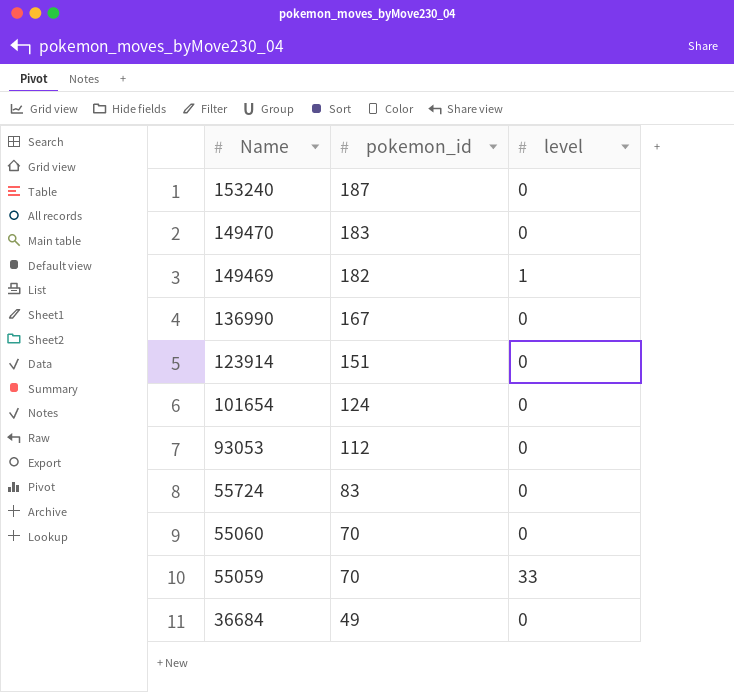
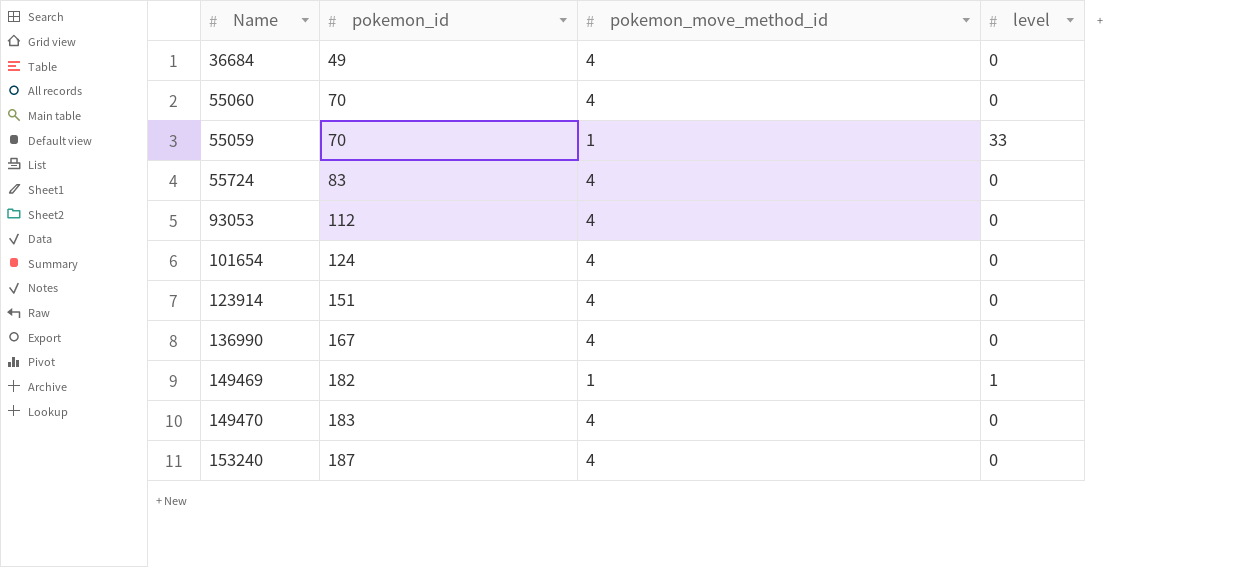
row order: Name descending -> pokemon_id ascending
column pokemon_move_method_id | position: none -> 3

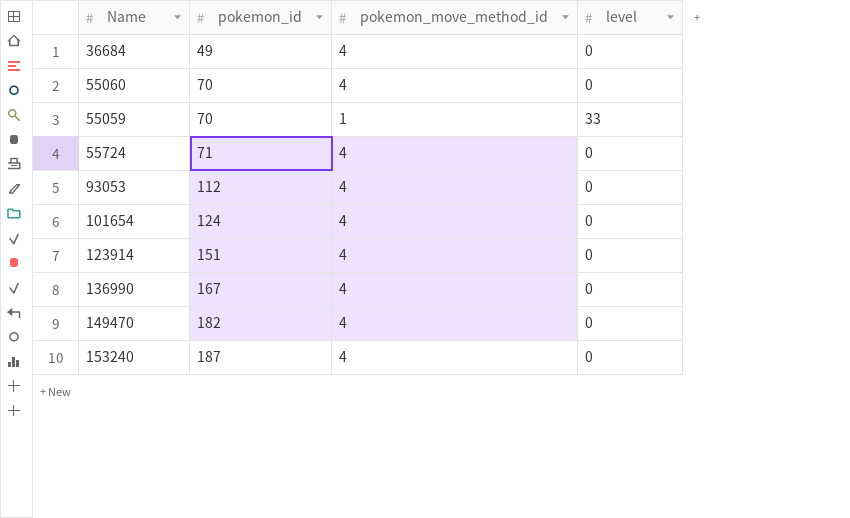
row 149469: 182 | 1 | 1 -> none
55724 | pokemon_id: 83 -> 71
149470 | pokemon_id: 183 -> 182

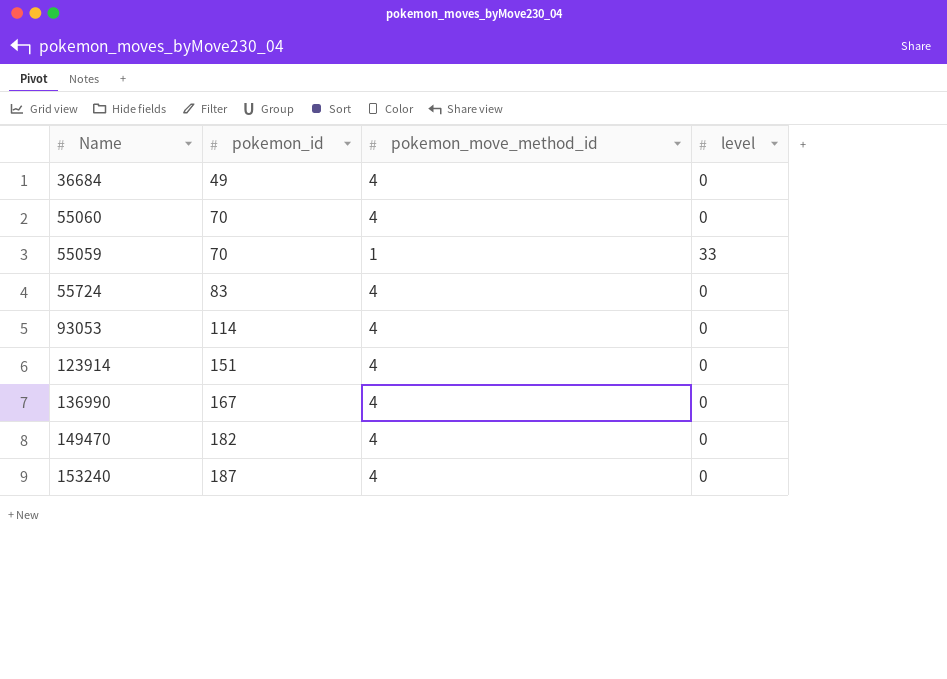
row 101654: 124 | 4 | 0 -> none
55724 | pokemon_id: 71 -> 83
93053 | pokemon_id: 112 -> 114

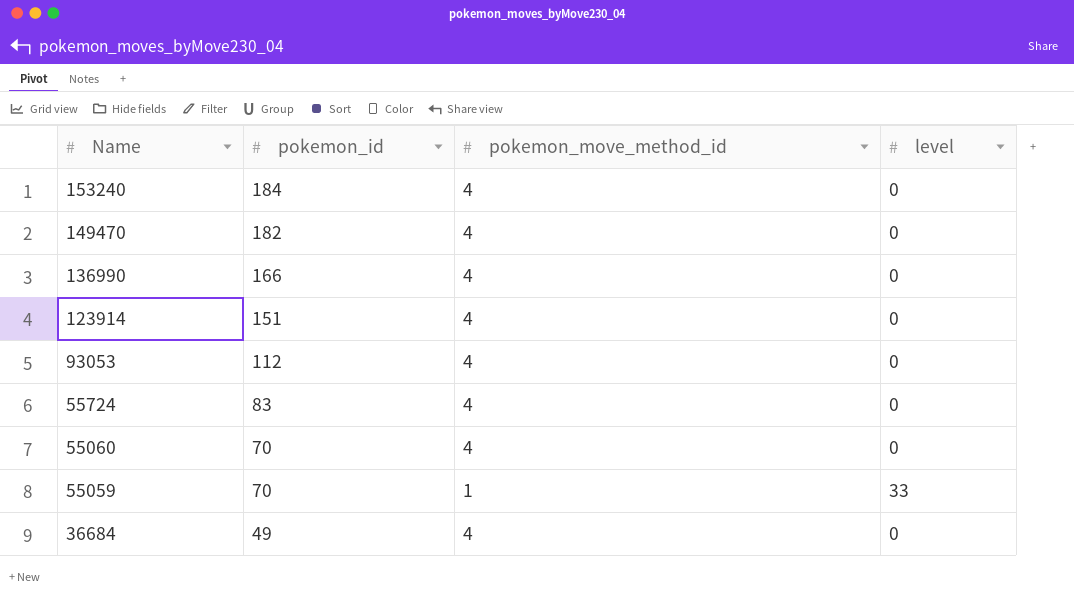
row order: pokemon_id ascending -> Name descending
153240 | pokemon_id: 187 -> 184
136990 | pokemon_id: 167 -> 166
93053 | pokemon_id: 114 -> 112

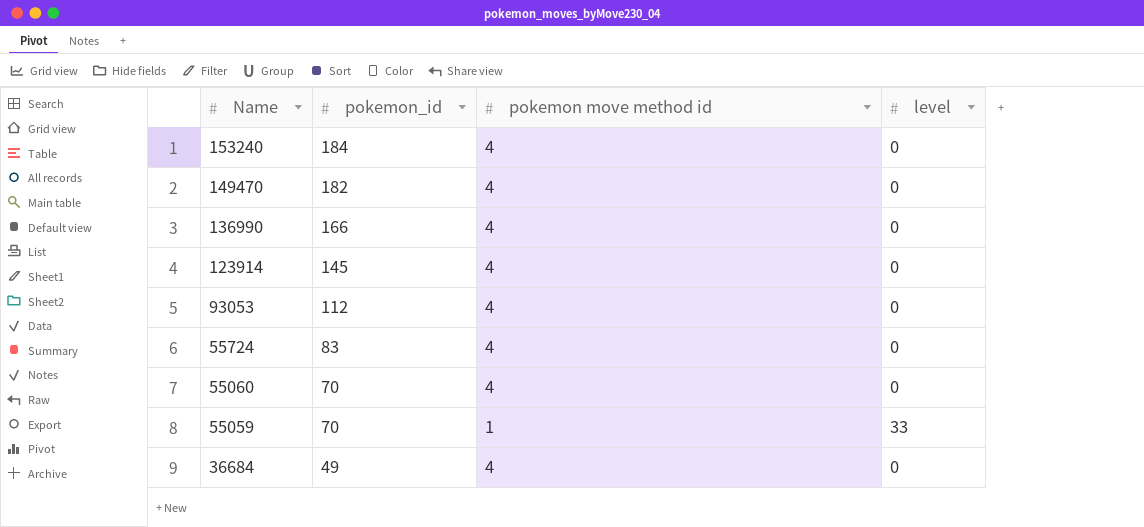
column name: pokemon_move_method_id -> pokemon move method id
123914 | pokemon_id: 151 -> 145

